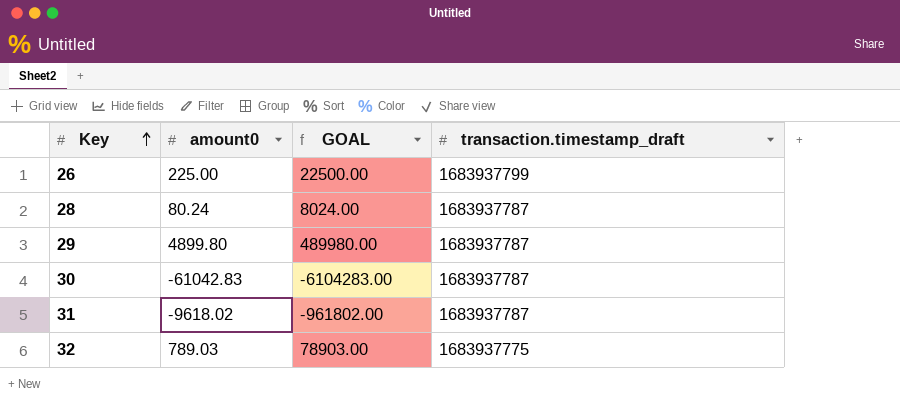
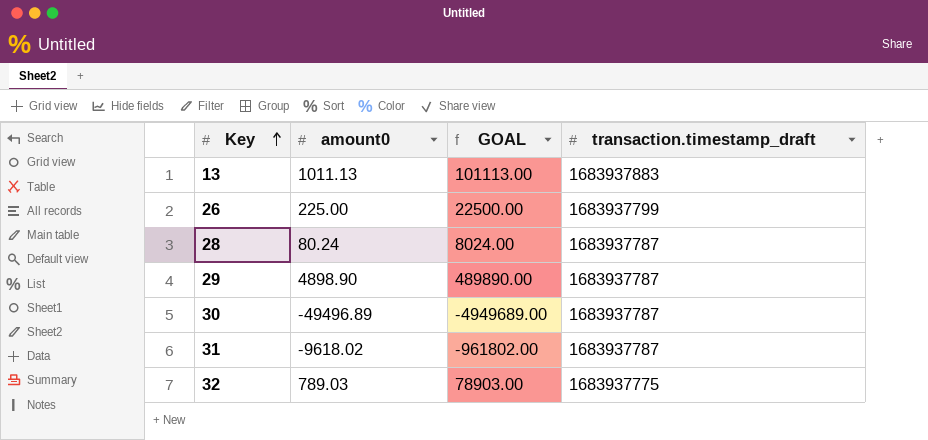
row 13: none -> 1011.13 | 101113.00 | 1683937883
29 | amount0: 4899.80 -> 4898.90
29 | GOAL: 489980.00 -> 489890.00
30 | amount0: -61042.83 -> -49496.89
30 | GOAL: -6104283.00 -> -4949689.00

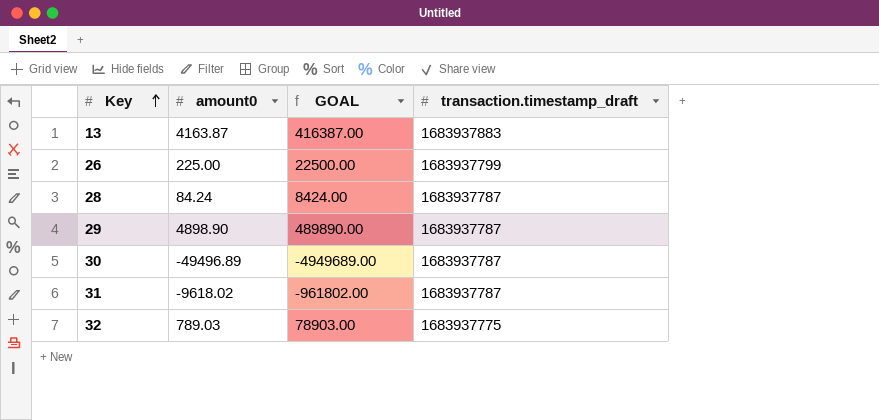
13 | amount0: 1011.13 -> 4163.87
13 | GOAL: 101113.00 -> 416387.00
28 | amount0: 80.24 -> 84.24
28 | GOAL: 8024.00 -> 8424.00

